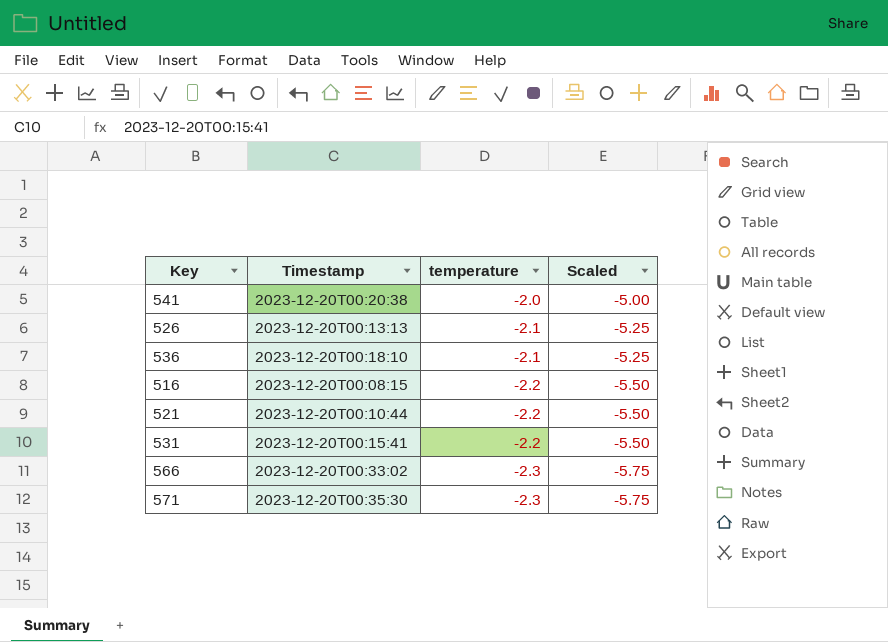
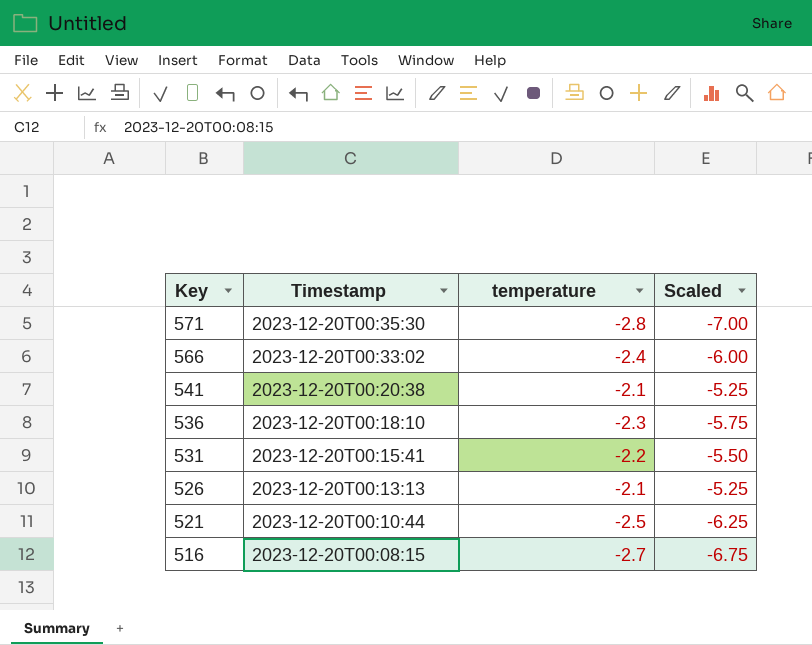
row order: temperature descending -> Key descending
571 | temperature: -2.3 -> -2.8
571 | Scaled: -5.75 -> -7.00
566 | temperature: -2.3 -> -2.4
566 | Scaled: -5.75 -> -6.00
541 | temperature: -2.0 -> -2.1
541 | Scaled: -5.00 -> -5.25
536 | temperature: -2.1 -> -2.3
536 | Scaled: -5.25 -> -5.75
521 | temperature: -2.2 -> -2.5
521 | Scaled: -5.50 -> -6.25
516 | temperature: -2.2 -> -2.7
516 | Scaled: -5.50 -> -6.75

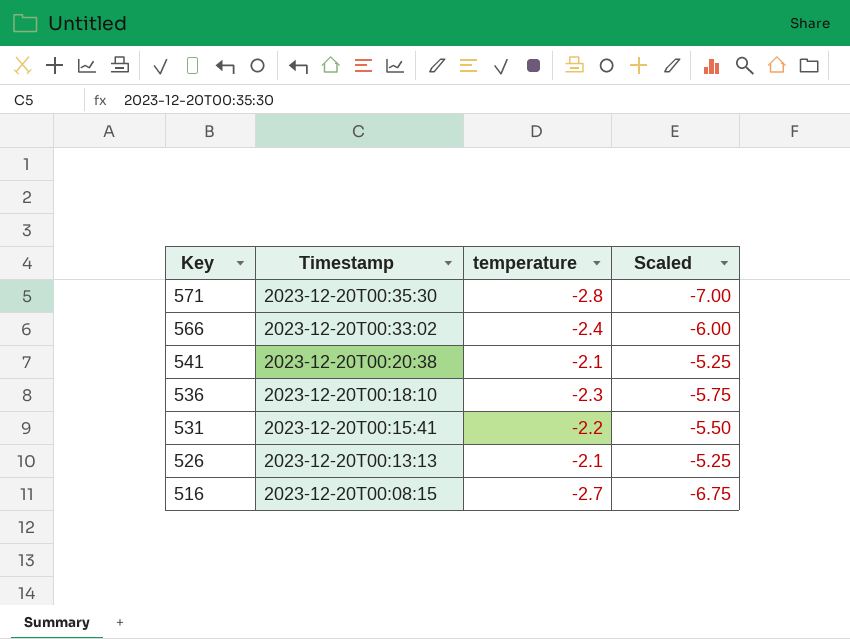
row 521: 2023-12-20T00:10:44 | -2.5 | -6.25 -> none

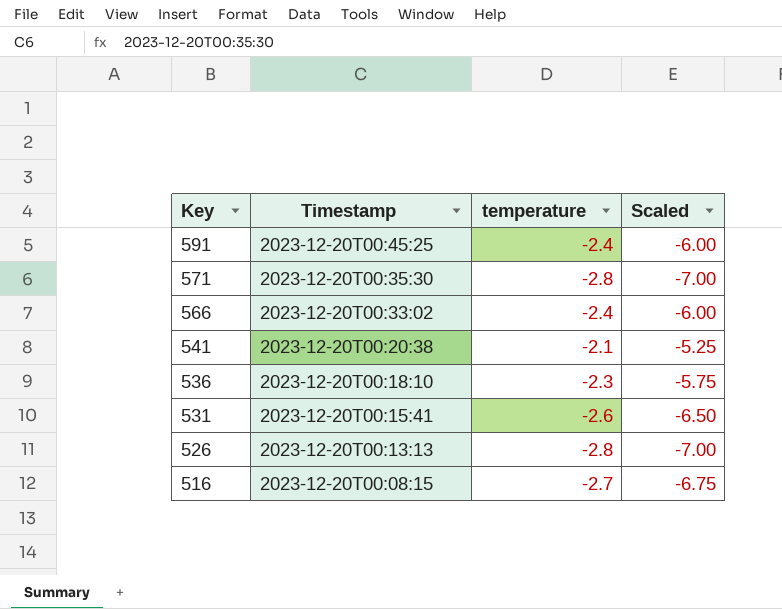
row 591: none -> 2023-12-20T00:45:25 | -2.4 | -6.00
531 | temperature: -2.2 -> -2.6
531 | Scaled: -5.50 -> -6.50
526 | temperature: -2.1 -> -2.8
526 | Scaled: -5.25 -> -7.00

